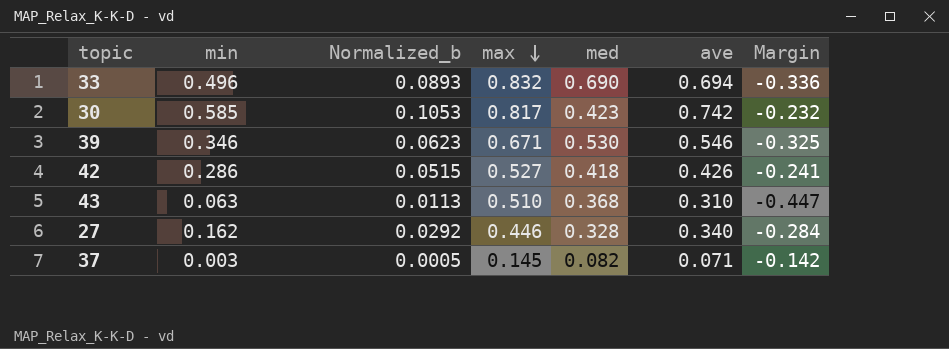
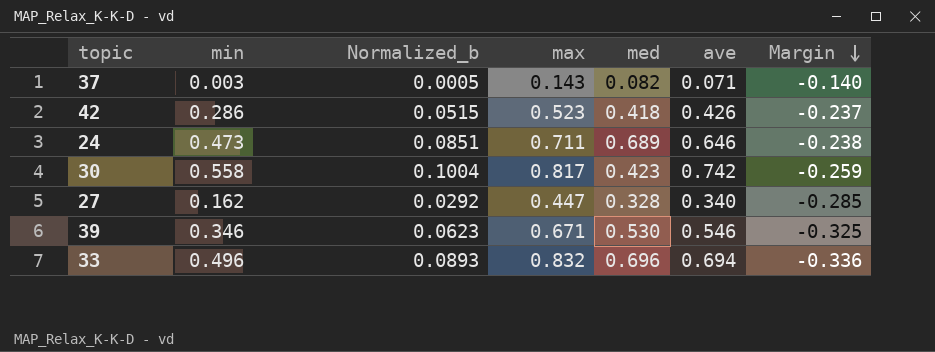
row order: max descending -> Margin descending
row 43: 0.063 | 0.0113 | 0.510 | 0.368 | 0.310 | -0.447 -> none
37 | max: 0.145 -> 0.143
37 | Margin: -0.142 -> -0.140
42 | max: 0.527 -> 0.523
42 | Margin: -0.241 -> -0.237
row 24: none -> 0.473 | 0.0851 | 0.711 | 0.689 | 0.646 | -0.238
30 | min: 0.585 -> 0.558
30 | Normalized_b: 0.1053 -> 0.1004
30 | Margin: -0.232 -> -0.259
27 | max: 0.446 -> 0.447
27 | Margin: -0.284 -> -0.285
33 | med: 0.690 -> 0.696

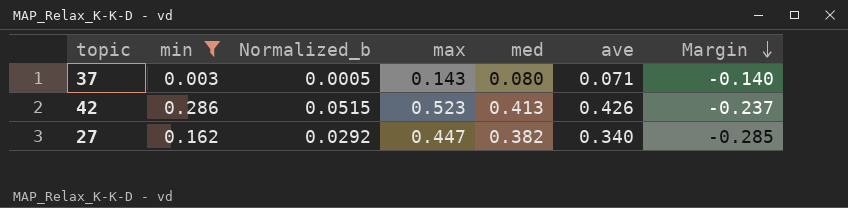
filter: none -> min <= 0.286
37 | med: 0.082 -> 0.080
42 | med: 0.418 -> 0.413
27 | med: 0.328 -> 0.382

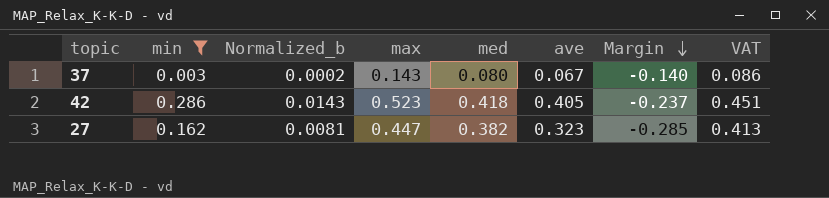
column Normalized_b | formula: [min] * 0.18 -> [min] * 0.05
column VAT | formula: none -> [med] * 1.08
37 | ave: 0.071 -> 0.067
42 | med: 0.413 -> 0.418
42 | ave: 0.426 -> 0.405
27 | ave: 0.340 -> 0.323

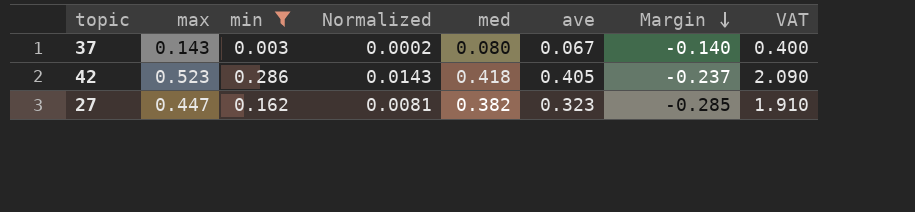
column max | position: 4 -> 2
column name: Normalized_b -> Normalized
column VAT | formula: [med] * 1.08 -> [med] * 5

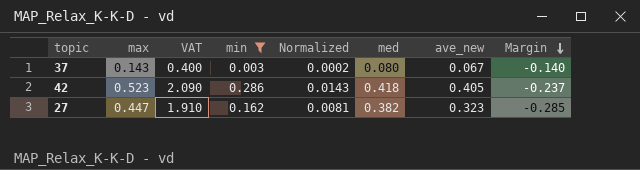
column VAT | position: 8 -> 3
column name: ave -> ave_new

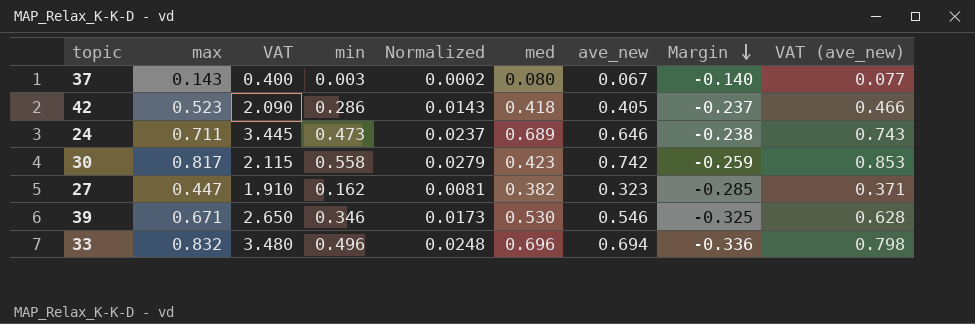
filter: min <= 0.286 -> none
column VAT (ave_new) | formula: none -> [ave_new] * 1.15

